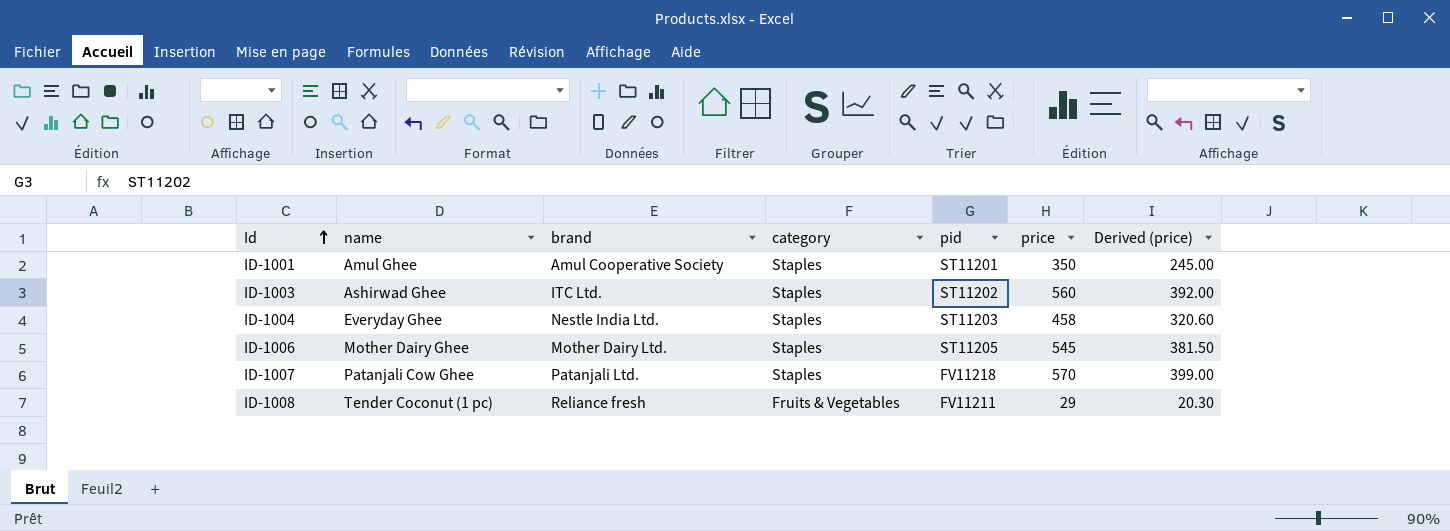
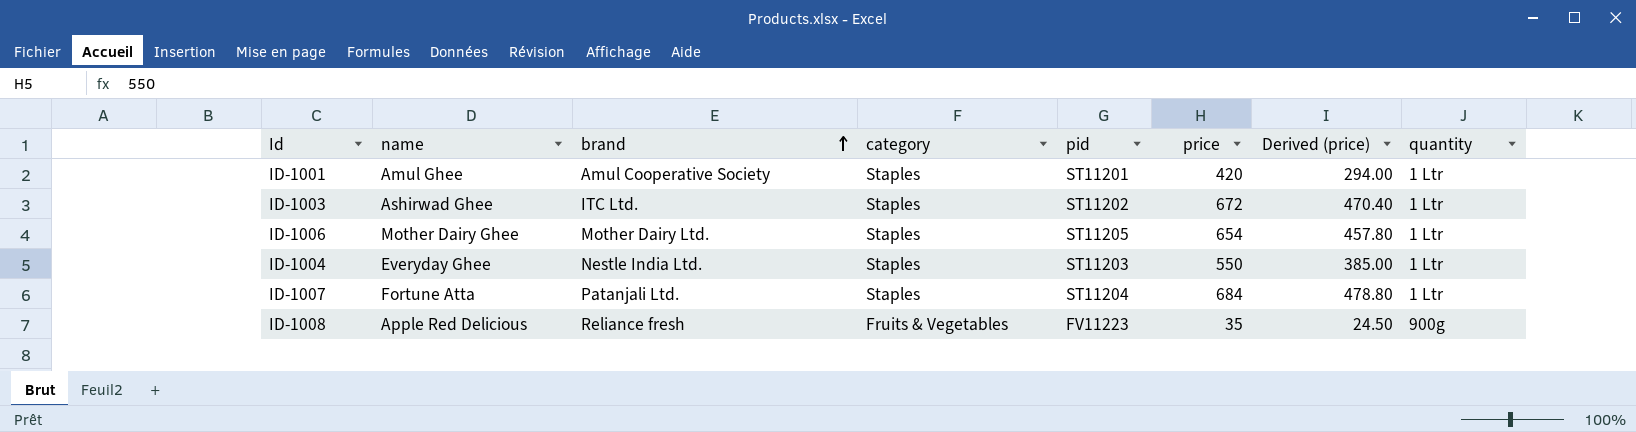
row order: Id ascending -> brand ascending
column quantity | position: none -> 8
ID-1001 | price: 350 -> 420
ID-1001 | Derived (price): 245.00 -> 294.00
ID-1003 | price: 560 -> 672
ID-1003 | Derived (price): 392.00 -> 470.40
ID-1006 | price: 545 -> 654
ID-1006 | Derived (price): 381.50 -> 457.80
ID-1004 | price: 458 -> 550
ID-1004 | Derived (price): 320.60 -> 385.00
ID-1007 | name: Patanjali Cow Ghee -> Fortune Atta
ID-1007 | pid: FV11218 -> ST11204
ID-1007 | price: 570 -> 684
ID-1007 | Derived (price): 399.00 -> 478.80
ID-1008 | name: Tender Coconut (1 pc) -> Apple Red Delicious
ID-1008 | pid: FV11211 -> FV11223
ID-1008 | price: 29 -> 35
ID-1008 | Derived (price): 20.30 -> 24.50

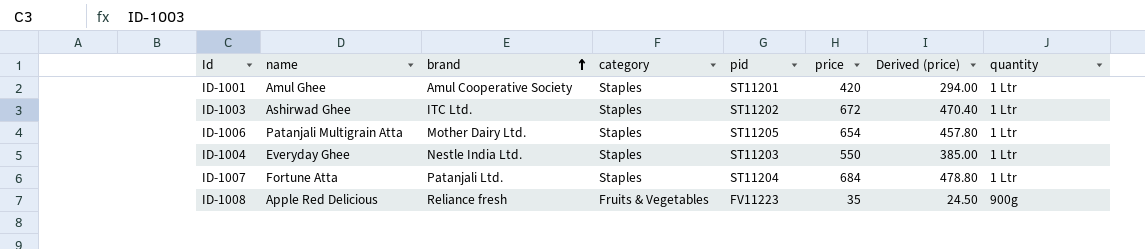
ID-1006 | name: Mother Dairy Ghee -> Patanjali Multigrain Atta

